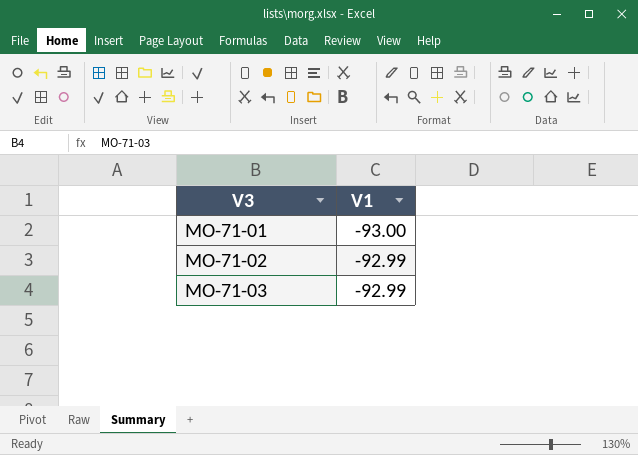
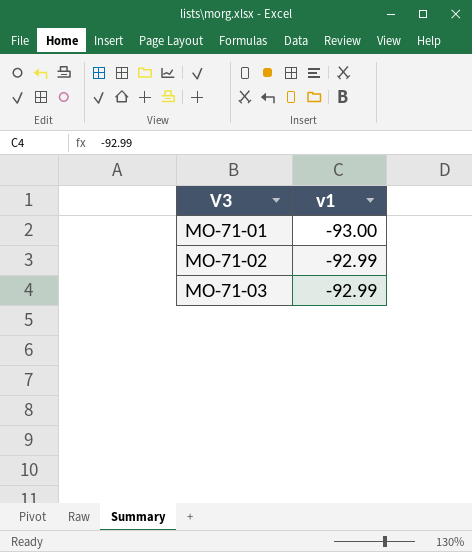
column name: V1 -> v1

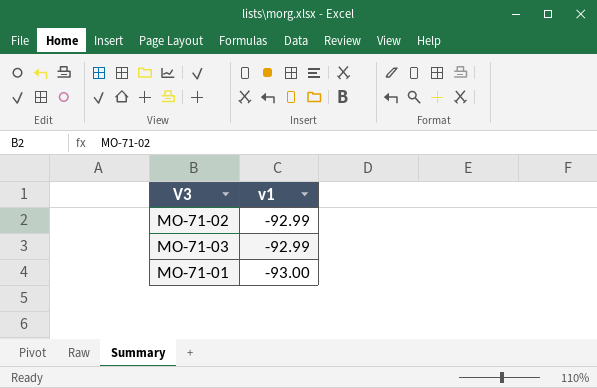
row order: V3 ascending -> v1 descending

